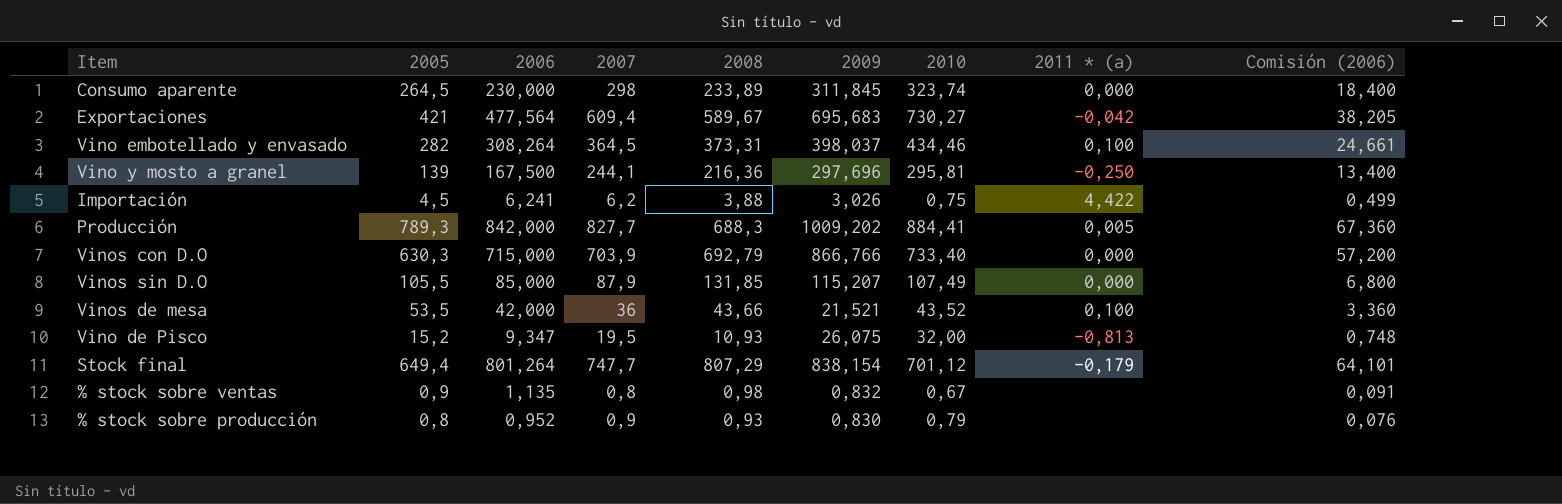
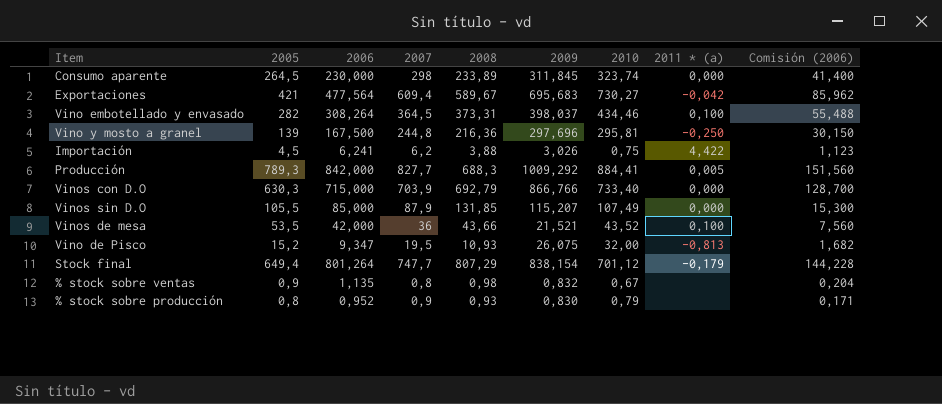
column Comisión (2006) | formula: [2006] * 0,08 -> [2006] * 0,18
Vino y mosto a granel | 2007: 244,1 -> 244,8
Producción | 2009: 1009,202 -> 1009,292

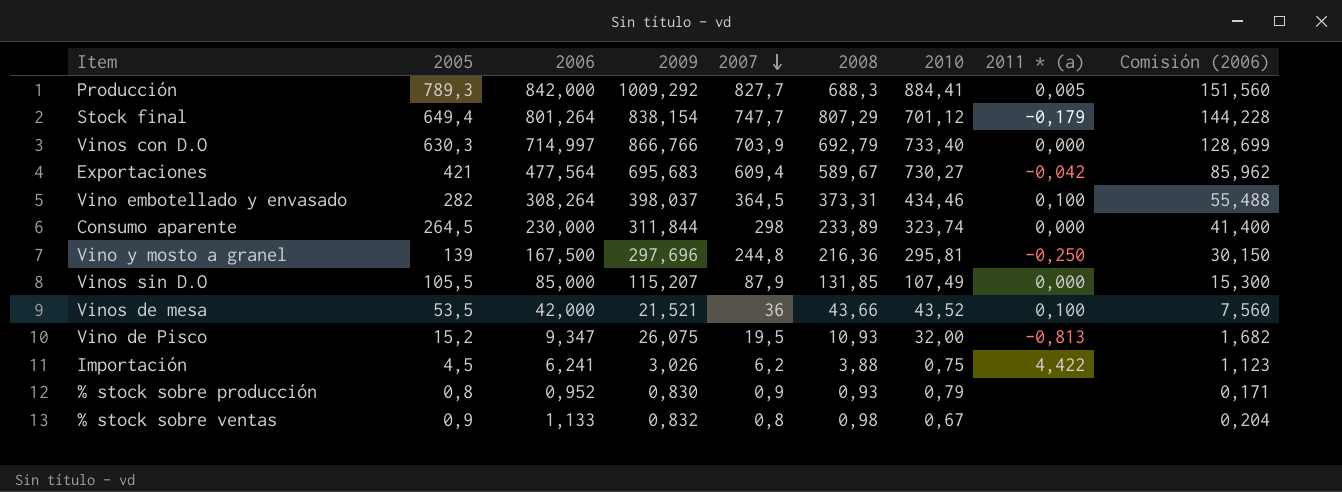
row order: none -> 2007 descending
column 2009 | position: 6 -> 4
Vinos con D.O | 2006: 715,000 -> 714,997
Vinos con D.O | Comisión (2006): 128,700 -> 128,699
Consumo aparente | 2009: 311,845 -> 311,844
% stock sobre ventas | 2006: 1,135 -> 1,133

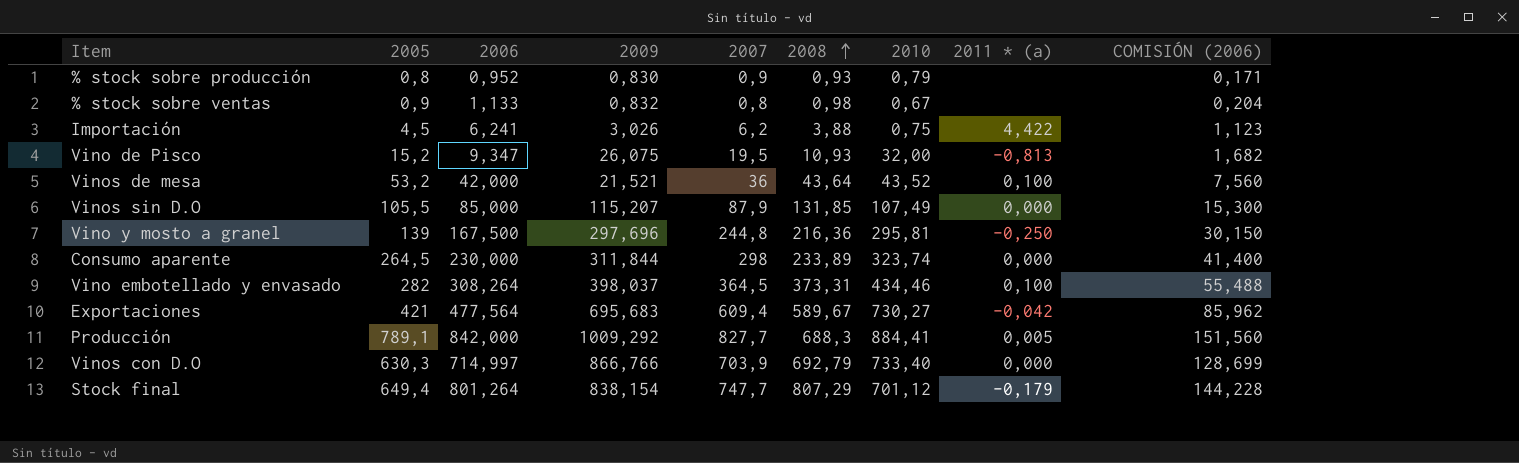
row order: 2007 descending -> 2008 ascending
column name: Comisión (2006) -> COMISIÓN (2006)
Vinos de mesa | 2005: 53,5 -> 53,2
Vinos de mesa | 2008: 43,66 -> 43,64
Producción | 2005: 789,3 -> 789,1

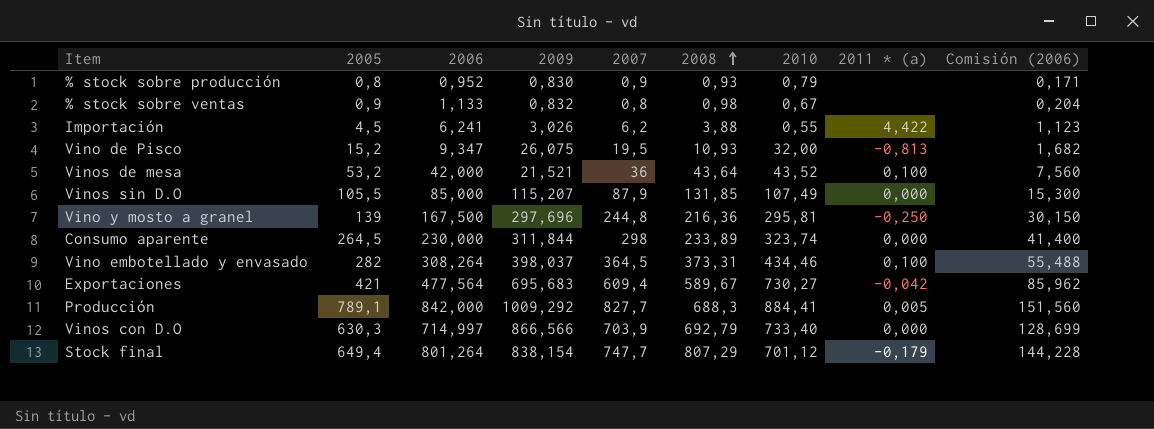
column name: COMISIÓN (2006) -> Comisión (2006)
Importación | 2010: 0,75 -> 0,55
Vinos con D.O | 2009: 866,766 -> 866,566

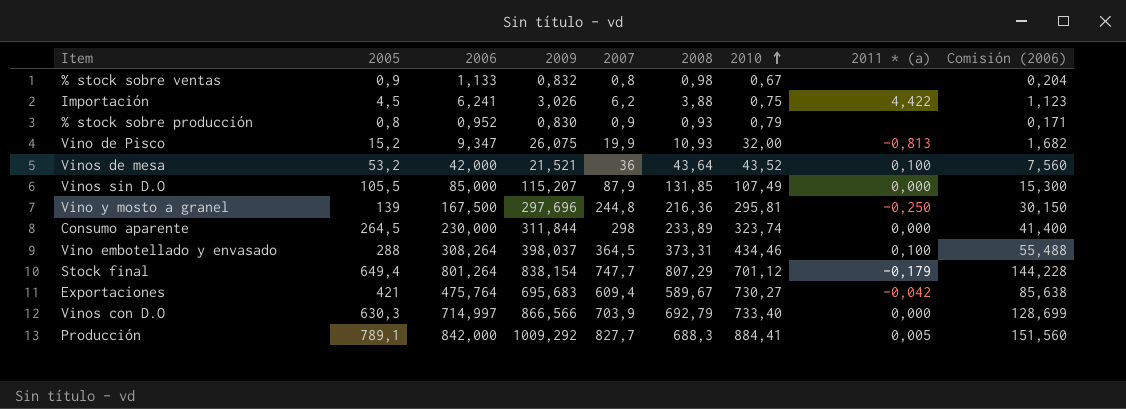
row order: 2008 ascending -> 2010 ascending
Importación | 2010: 0,55 -> 0,75
Vino de Pisco | 2007: 19,5 -> 19,9
Vino embotellado y envasado | 2005: 282 -> 288
Exportaciones | 2006: 477,564 -> 475,764
Exportaciones | Comisión (2006): 85,962 -> 85,638

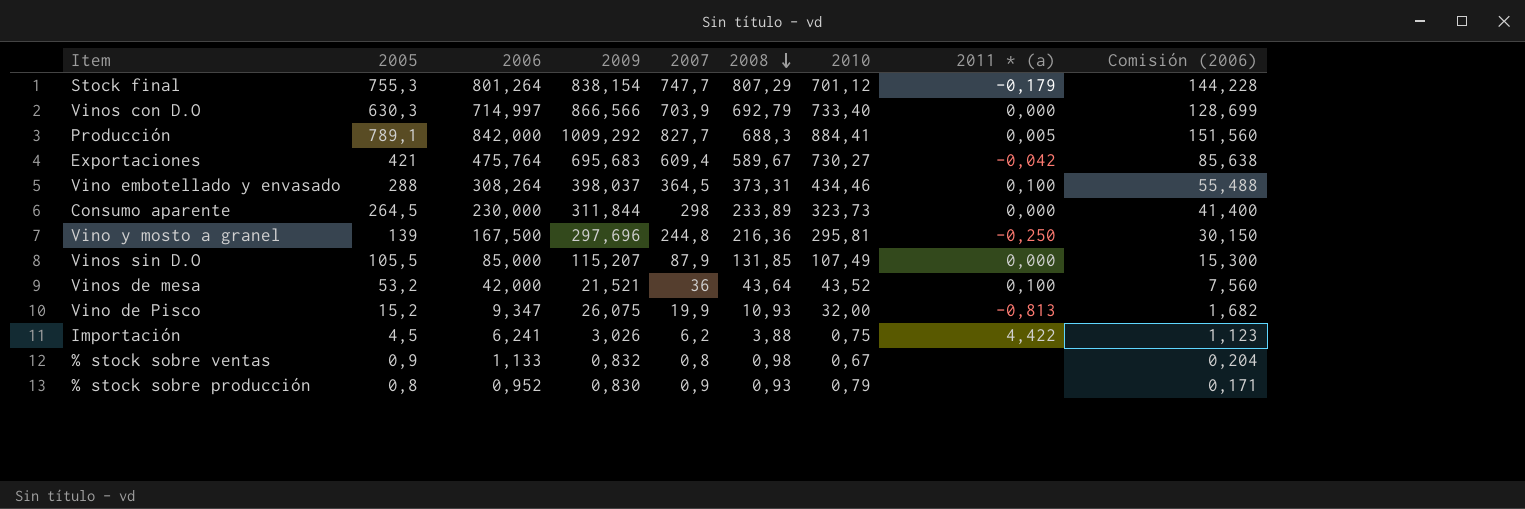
row order: 2010 ascending -> 2008 descending
Stock final | 2005: 649,4 -> 755,3
Consumo aparente | 2010: 323,74 -> 323,73

